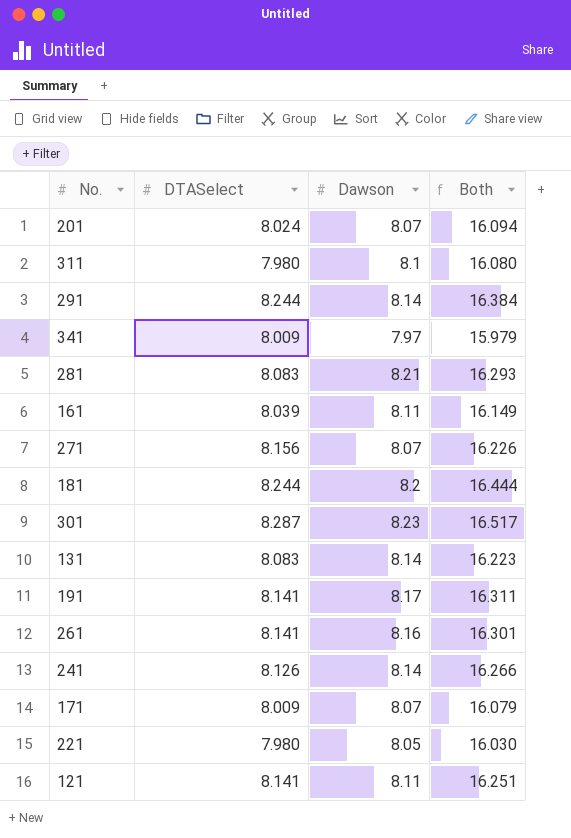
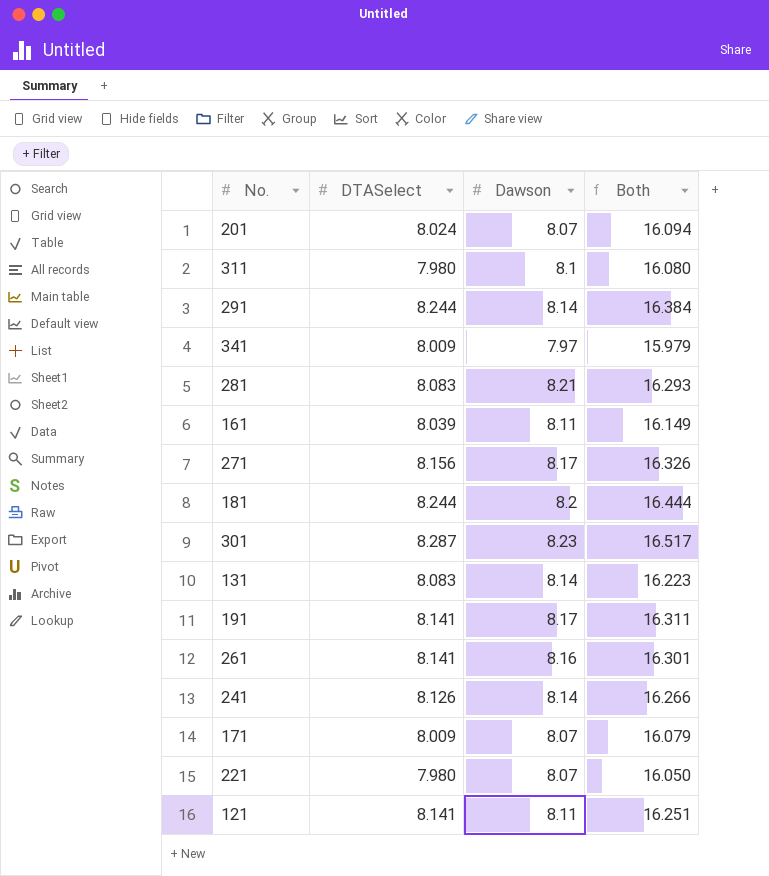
271 | Dawson: 8.07 -> 8.17
271 | Both: 16.226 -> 16.326
221 | Dawson: 8.05 -> 8.07
221 | Both: 16.030 -> 16.050

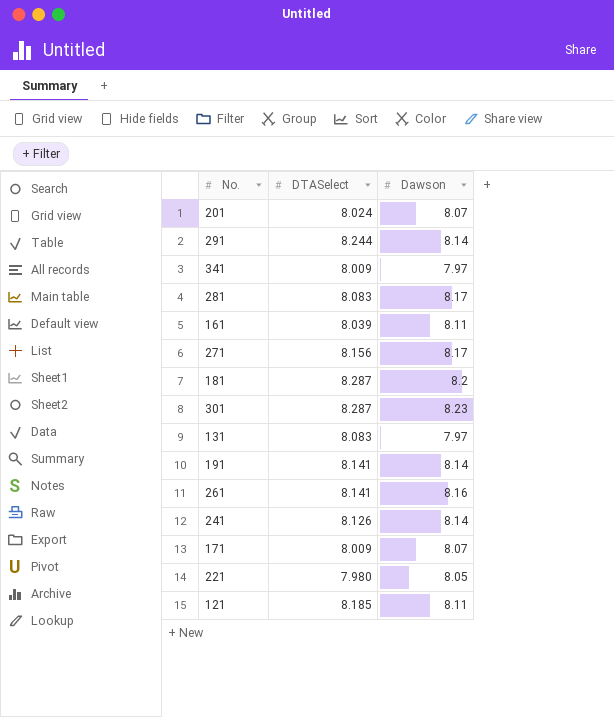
column Both | formula: [DTASelect] + [Dawson] -> none
row 311: 7.980 | 8.1 | 16.080 -> none
281 | Dawson: 8.21 -> 8.17
181 | DTASelect: 8.244 -> 8.287
131 | Dawson: 8.14 -> 7.97
191 | Dawson: 8.17 -> 8.14
221 | Dawson: 8.07 -> 8.05
121 | DTASelect: 8.141 -> 8.185

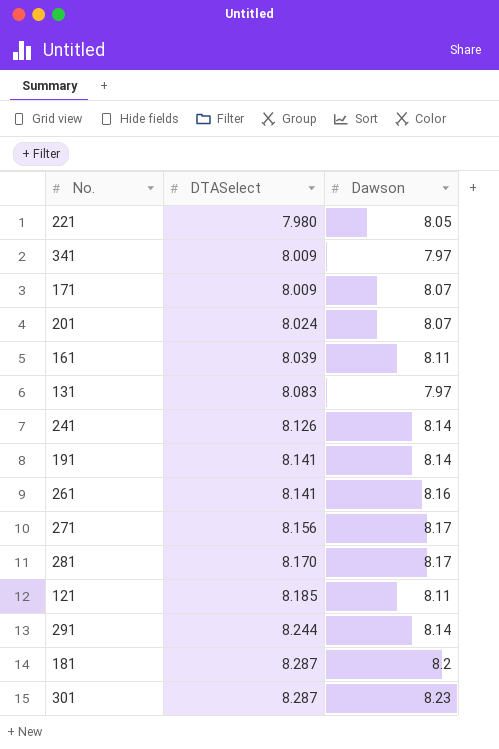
row order: none -> DTASelect ascending
281 | DTASelect: 8.083 -> 8.170

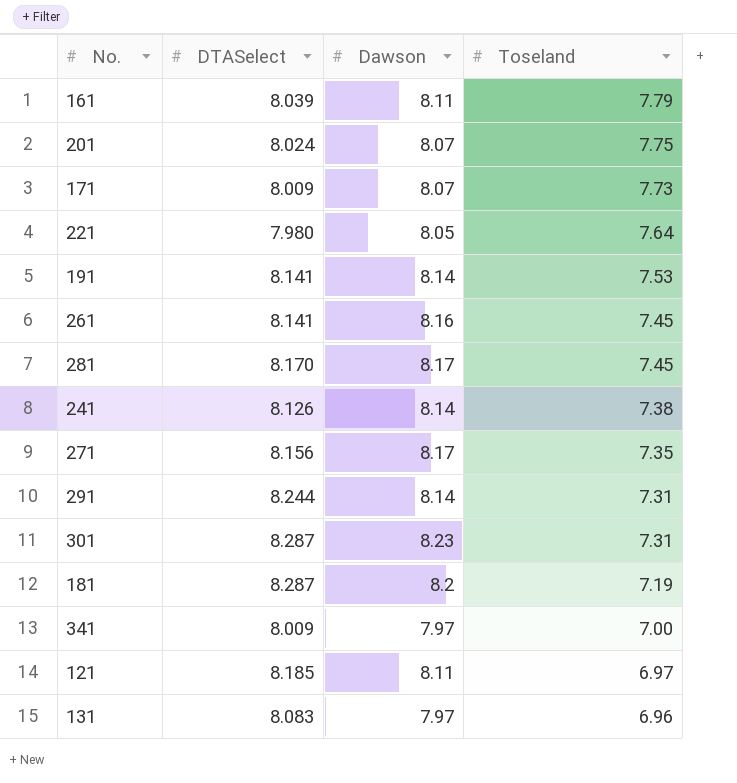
row order: DTASelect ascending -> Toseland descending
column Toseland | position: none -> 4

